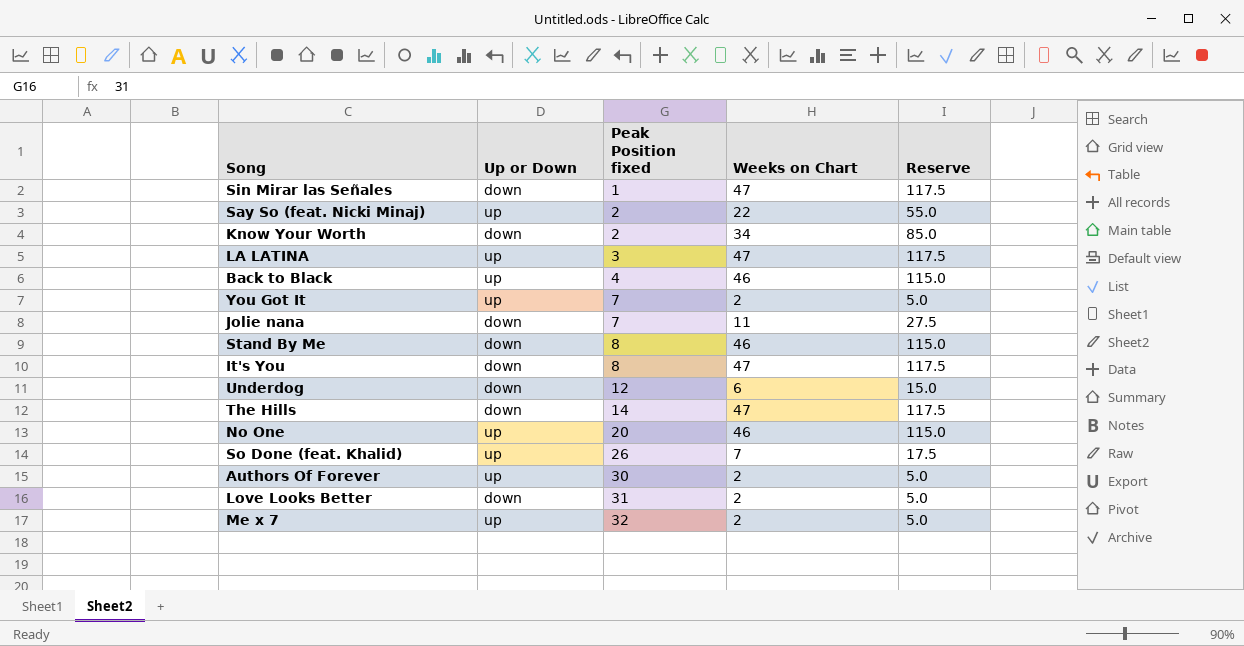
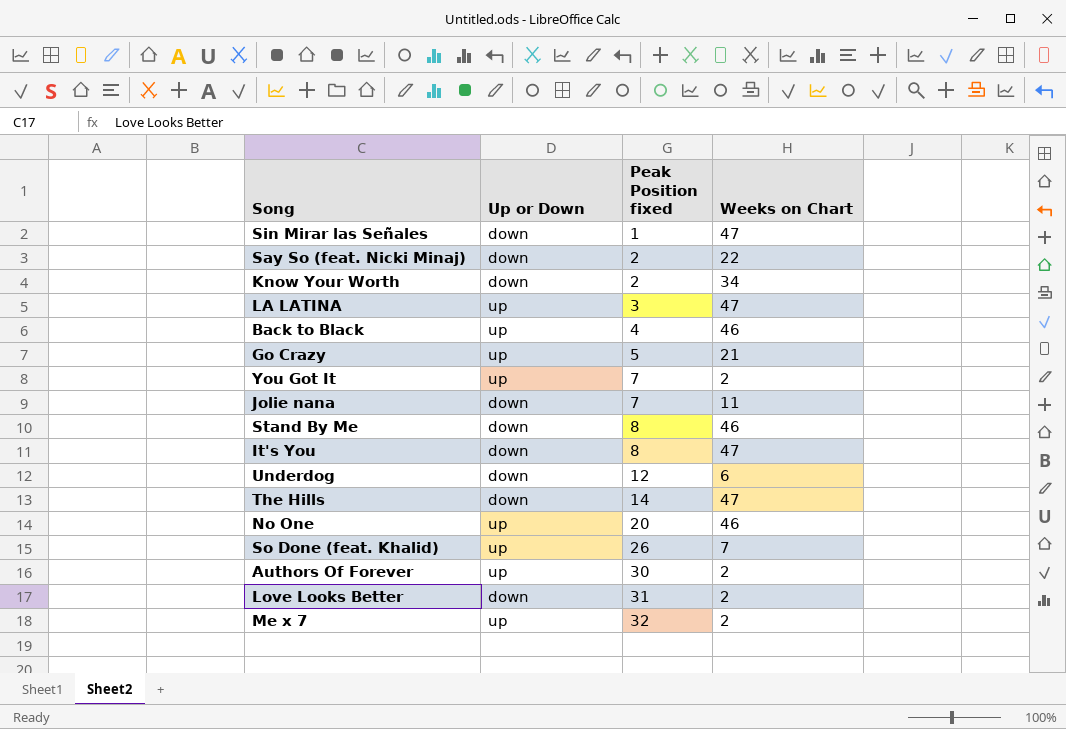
column Reserve | formula: [Weeks on Chart] * 2.5 -> none
Say So (feat. Nicki Minaj) | Up or Down: up -> down
row Go Crazy: none -> up | 5 | 21

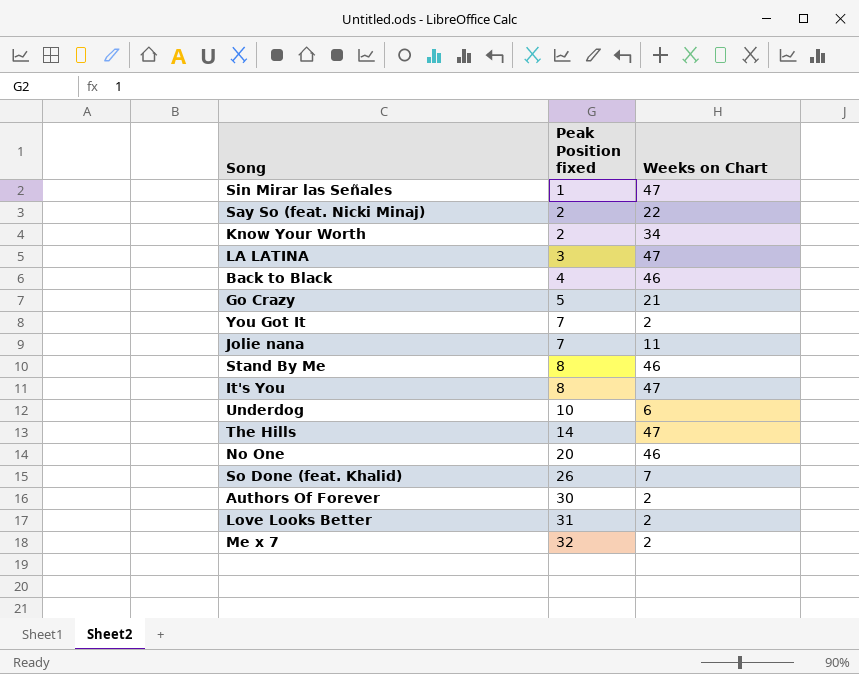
column Up or Down | position: 2 -> none
Underdog | Peak Position fixed: 12 -> 10

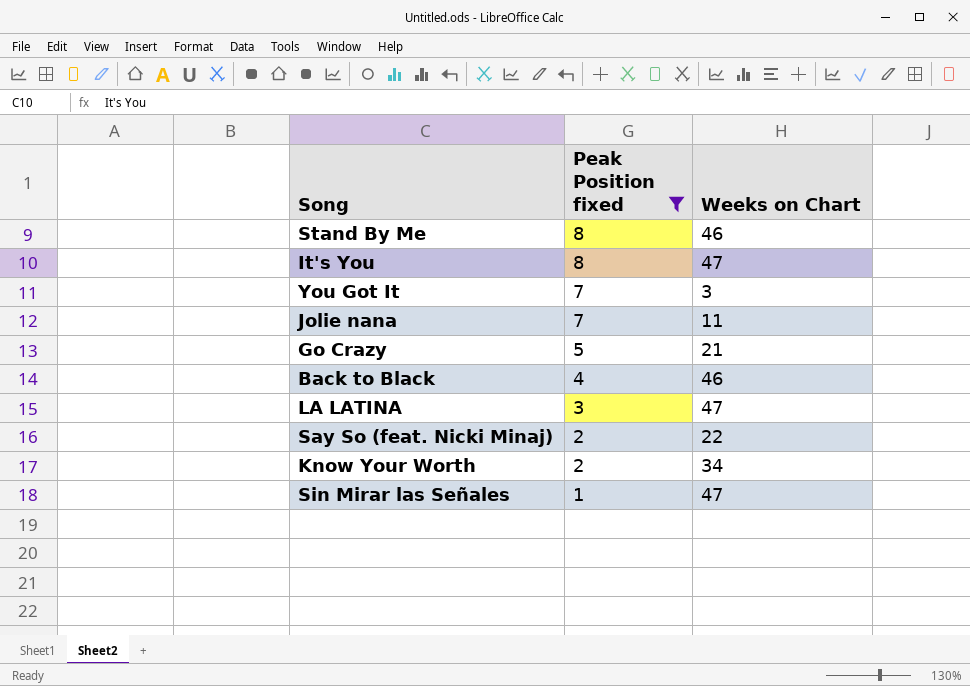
filter: none -> Peak Position fixed <= 8
row order: Peak Position fixed ascending -> Peak Position fixed descending
You Got It | Weeks on Chart: 2 -> 3

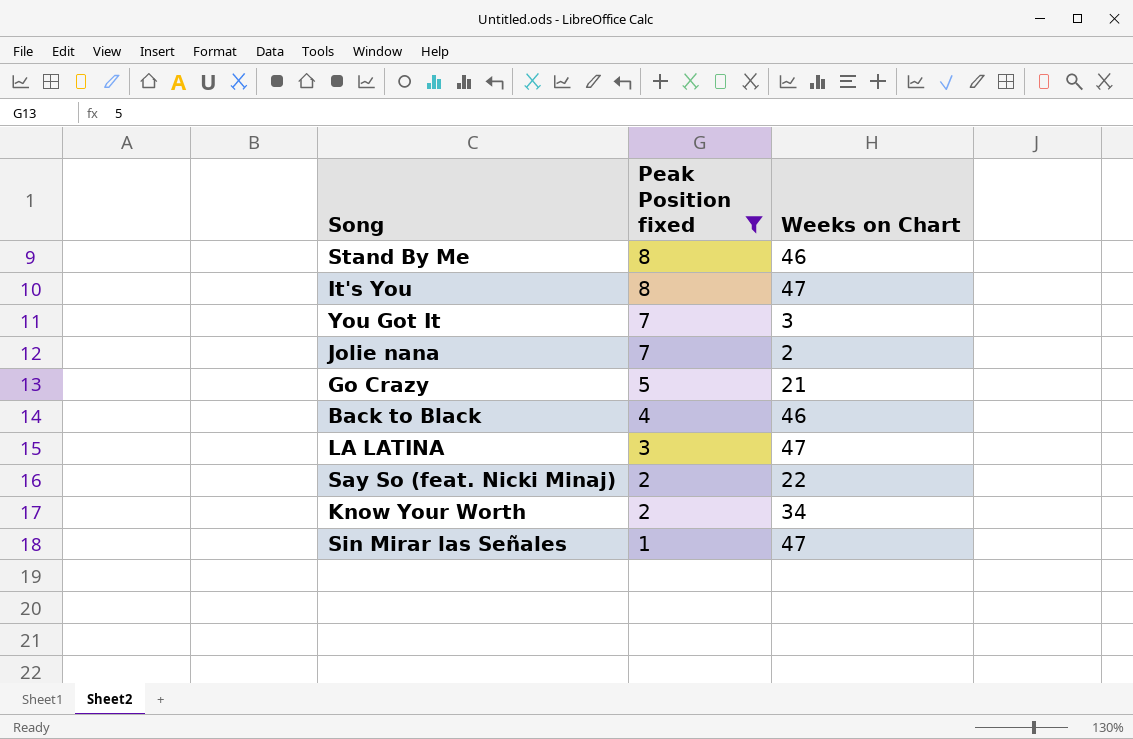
Jolie nana | Weeks on Chart: 11 -> 2

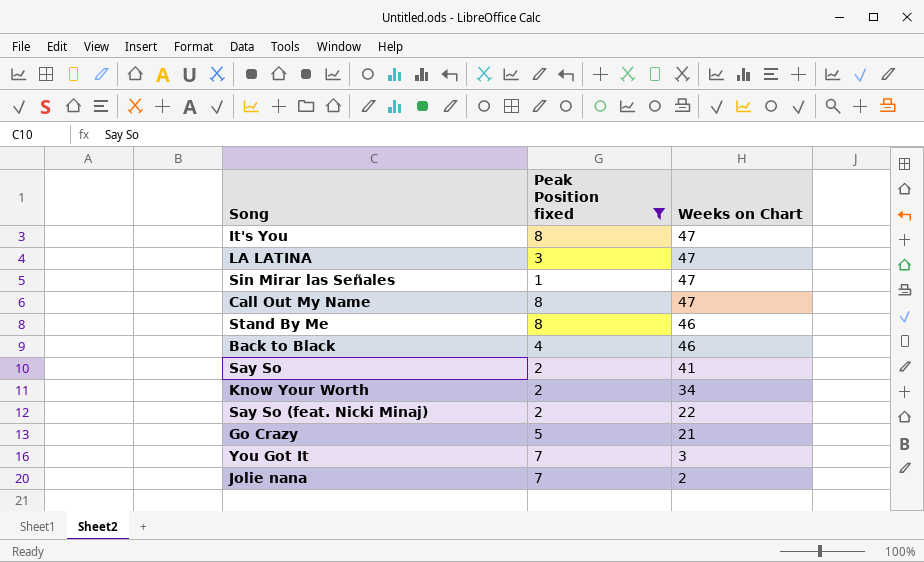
row order: Peak Position fixed descending -> Weeks on Chart descending
row Call Out My Name: none -> 8 | 47
row Say So: none -> 2 | 41

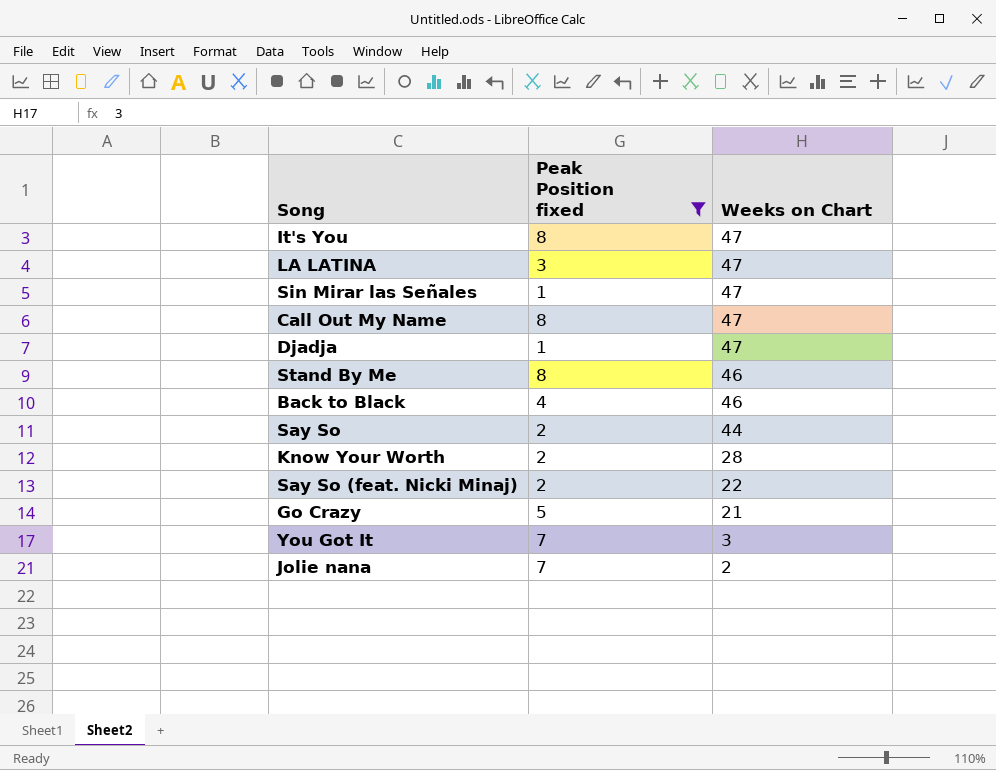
row Djadja: none -> 1 | 47
Say So | Weeks on Chart: 41 -> 44
Know Your Worth | Weeks on Chart: 34 -> 28

